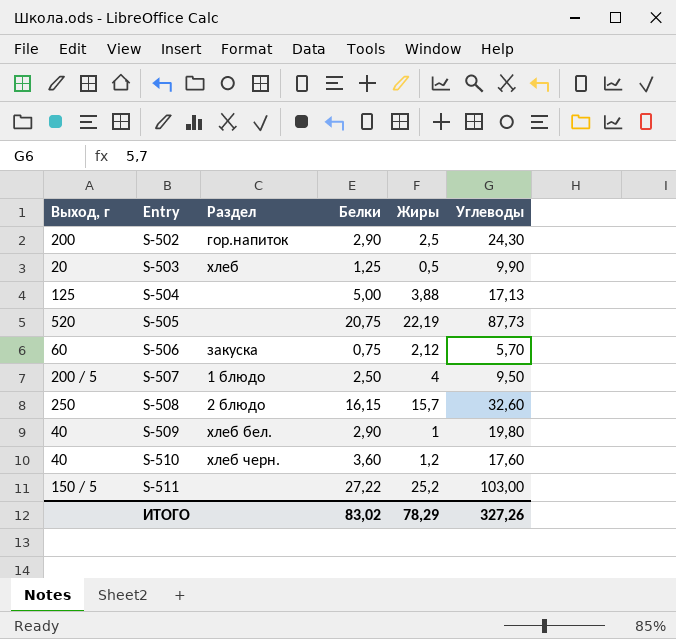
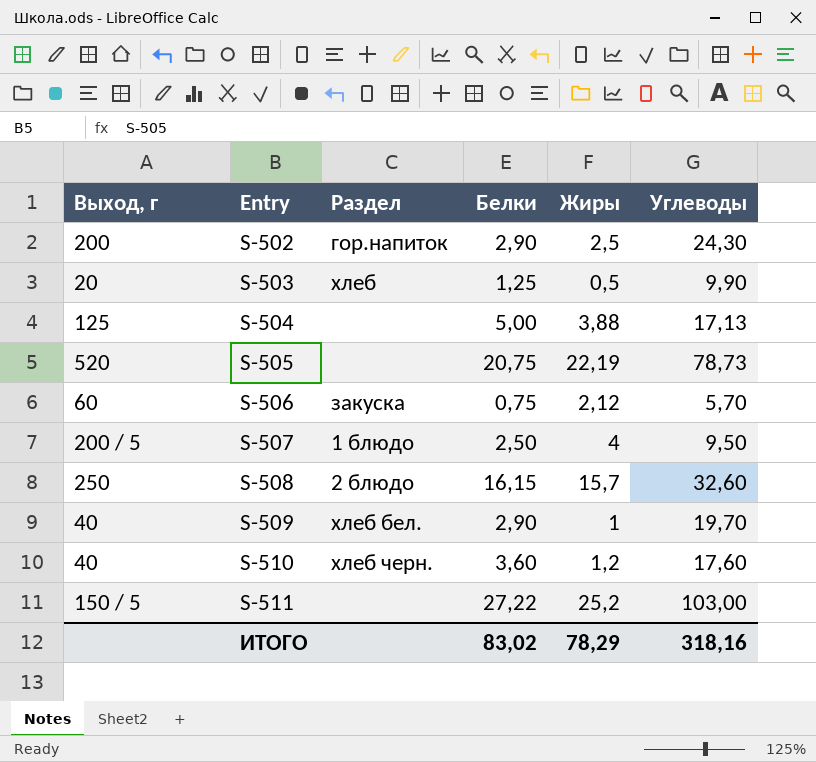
S-505 | Углеводы: 87,73 -> 78,73
S-509 | Углеводы: 19,80 -> 19,70
ИТОГО | Углеводы: 327,26 -> 318,16

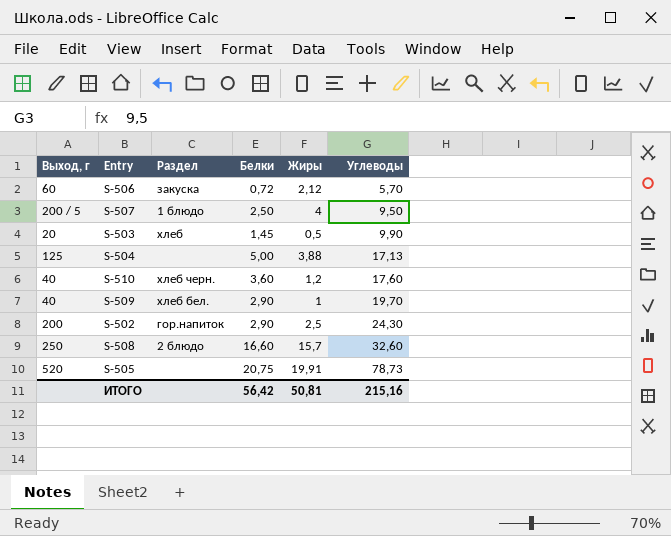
row order: Entry ascending -> Углеводы ascending
row S-511: 150 / 5 | none | 27,22 | 25,2 | 103,00 -> none
S-506 | Белки: 0,75 -> 0,72
S-503 | Белки: 1,25 -> 1,45
S-508 | Белки: 16,15 -> 16,60
S-505 | Жиры: 22,19 -> 19,91
ИТОГО | Белки: 83,02 -> 56,42
ИТОГО | Жиры: 78,29 -> 50,81
ИТОГО | Углеводы: 318,16 -> 215,16

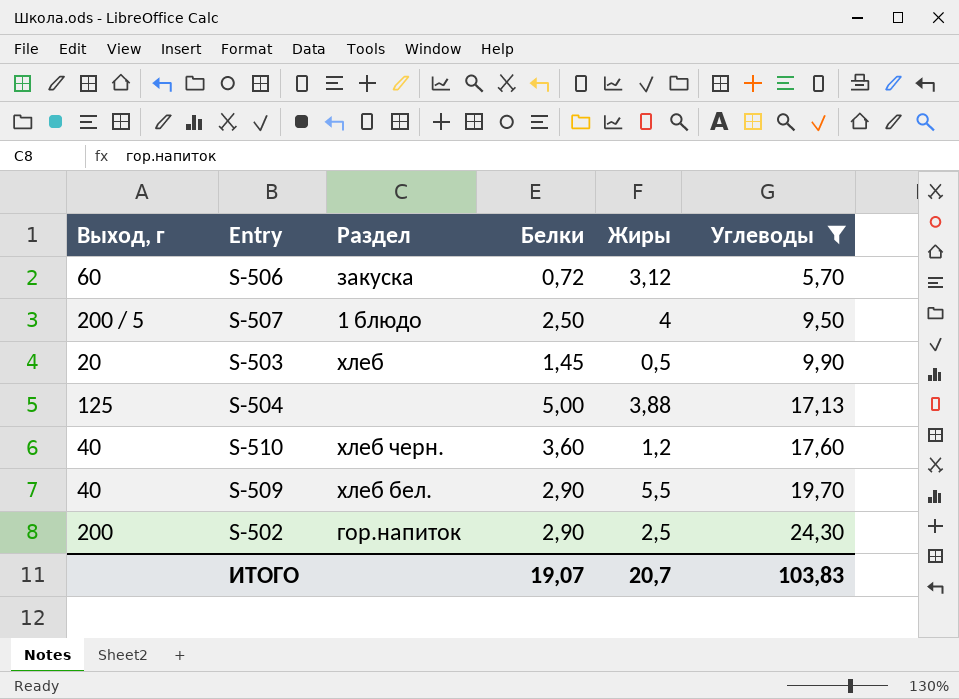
filter: none -> Углеводы <= 24,30
S-506 | Жиры: 2,12 -> 3,12
S-509 | Жиры: 1 -> 5,5
ИТОГО | Белки: 56,42 -> 19,07
ИТОГО | Жиры: 50,81 -> 20,7
ИТОГО | Углеводы: 215,16 -> 103,83

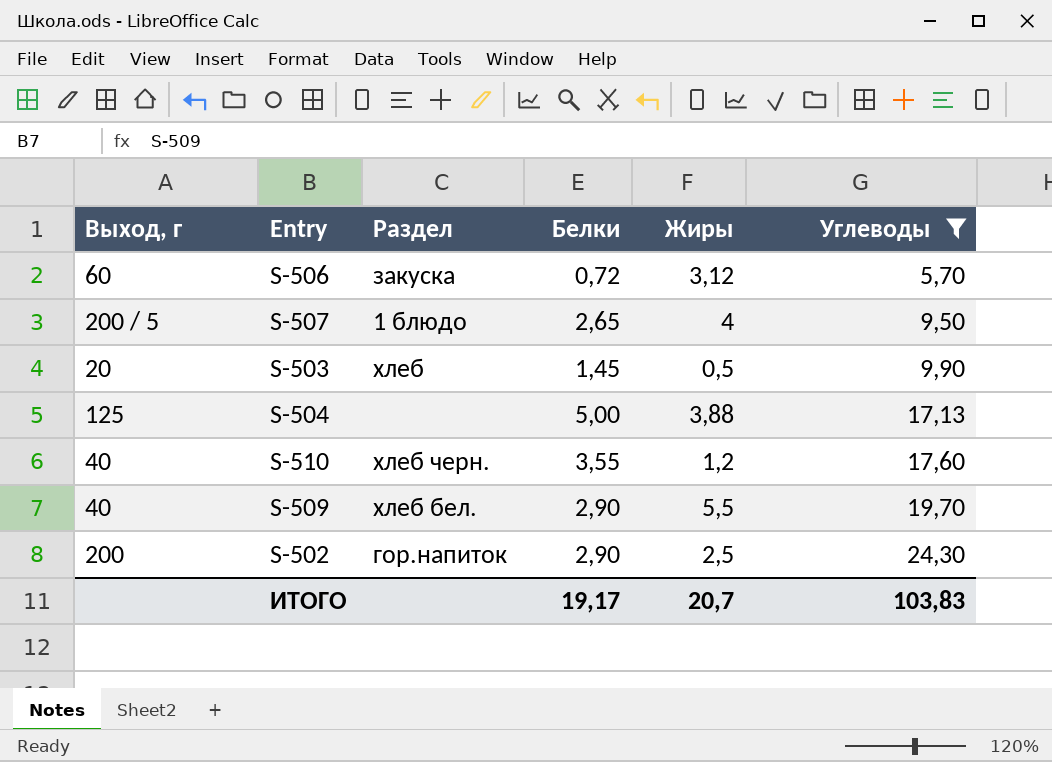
S-507 | Белки: 2,50 -> 2,65
S-510 | Белки: 3,60 -> 3,55
ИТОГО | Белки: 19,07 -> 19,17

